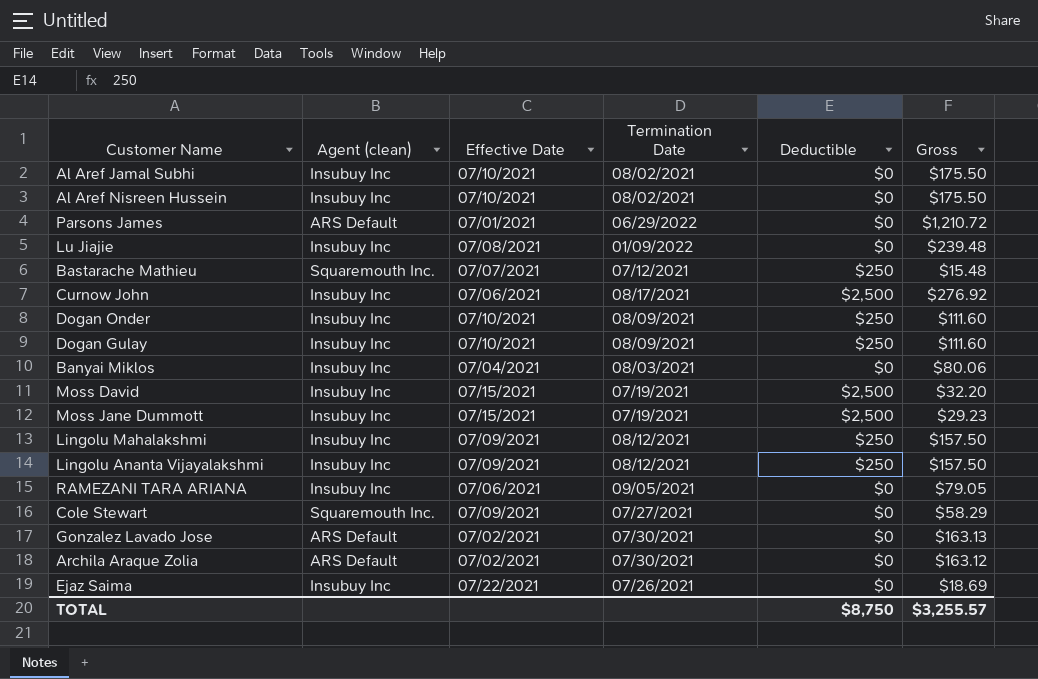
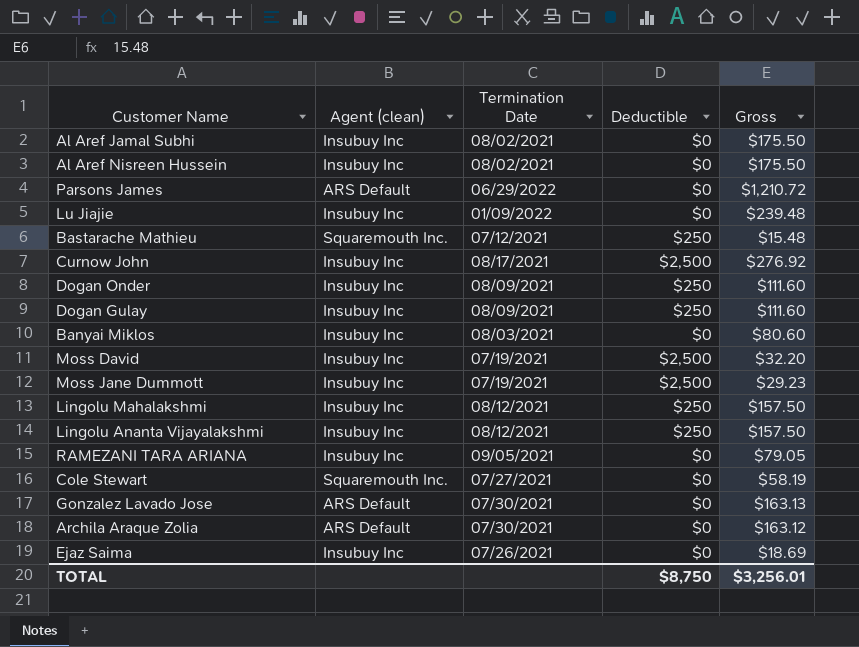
column Effective Date | position: 3 -> none
Banyai Miklos | Gross: $80.06 -> $80.60
Cole Stewart | Gross: $58.29 -> $58.19
TOTAL | Gross: $3,255.57 -> $3,256.01

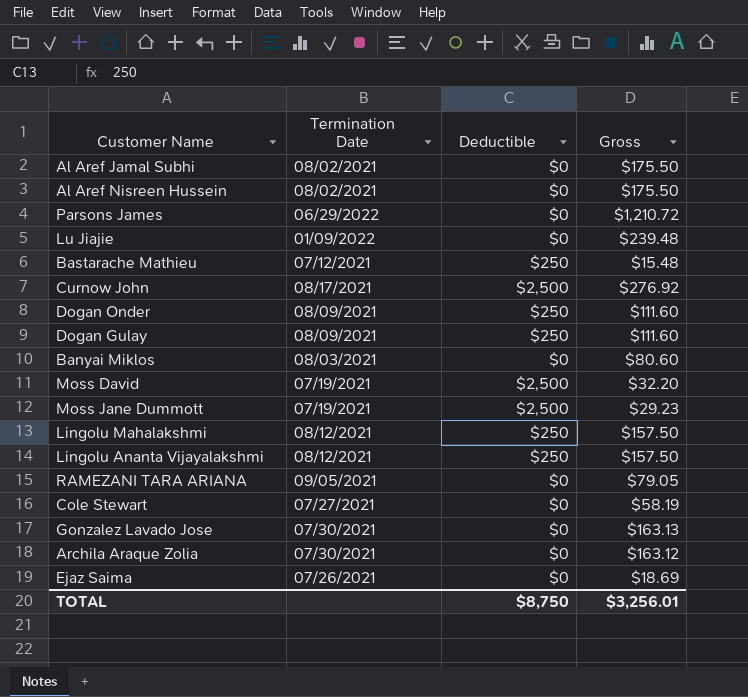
column Agent (clean) | position: 2 -> none

